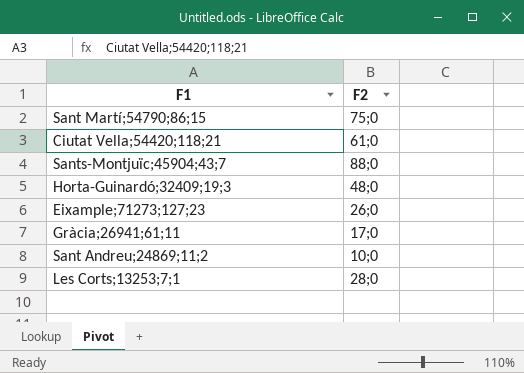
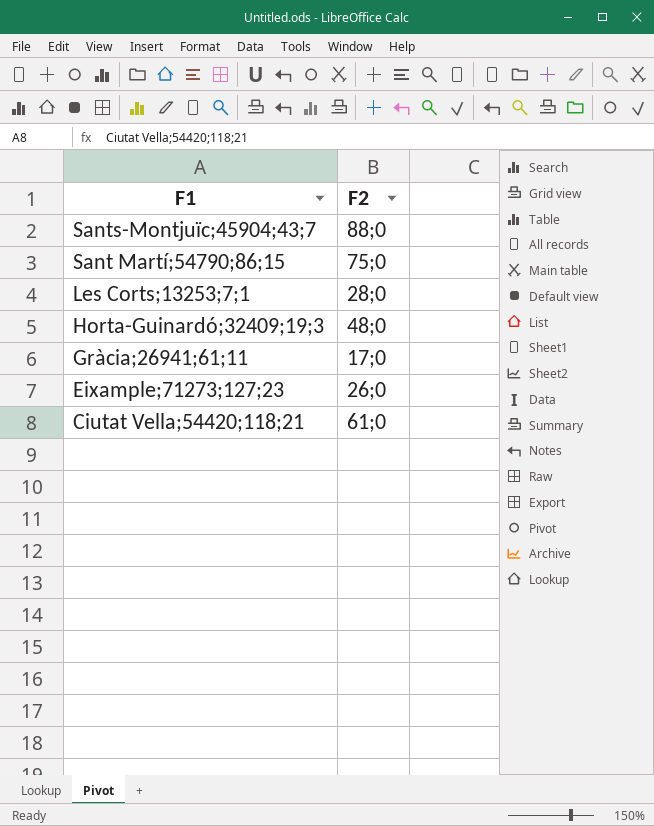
row order: none -> F1 descending
row Sant Andreu;24869;11;2: 10;0 -> none

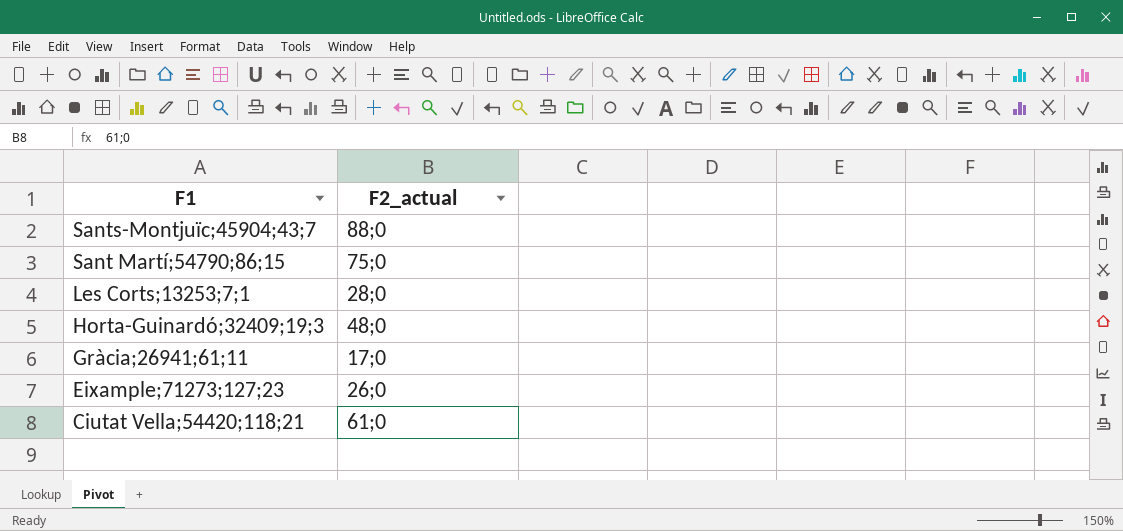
column name: F2 -> F2_actual

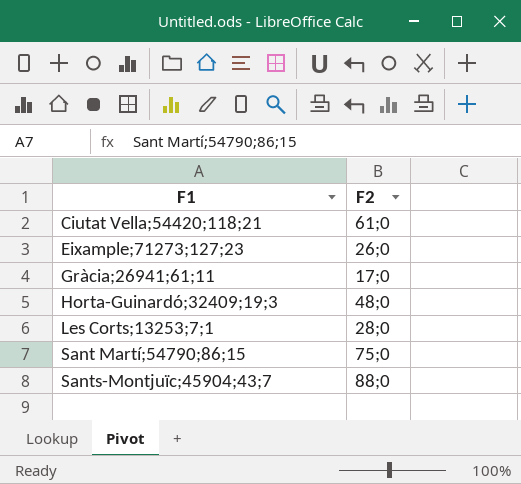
row order: F1 descending -> F1 ascending
column name: F2_actual -> F2

